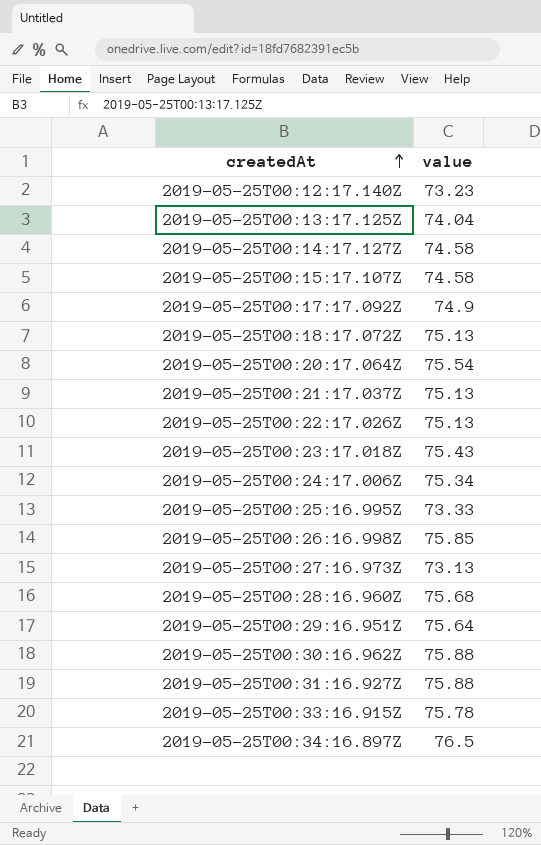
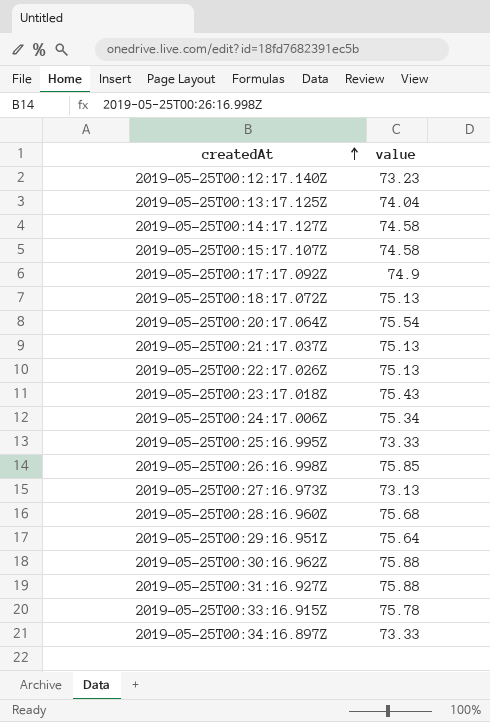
2019-05-25T00:34:16.897Z | value: 76.5 -> 73.33

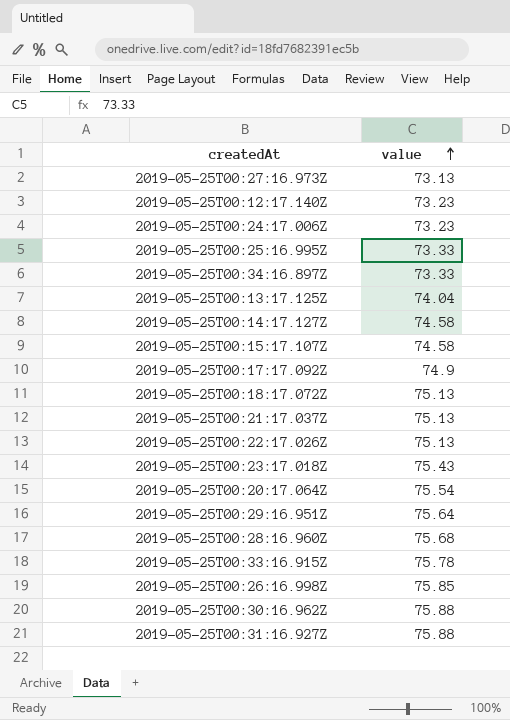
row order: createdAt ascending -> value ascending
2019-05-25T00:24:17.006Z | value: 75.34 -> 73.23

